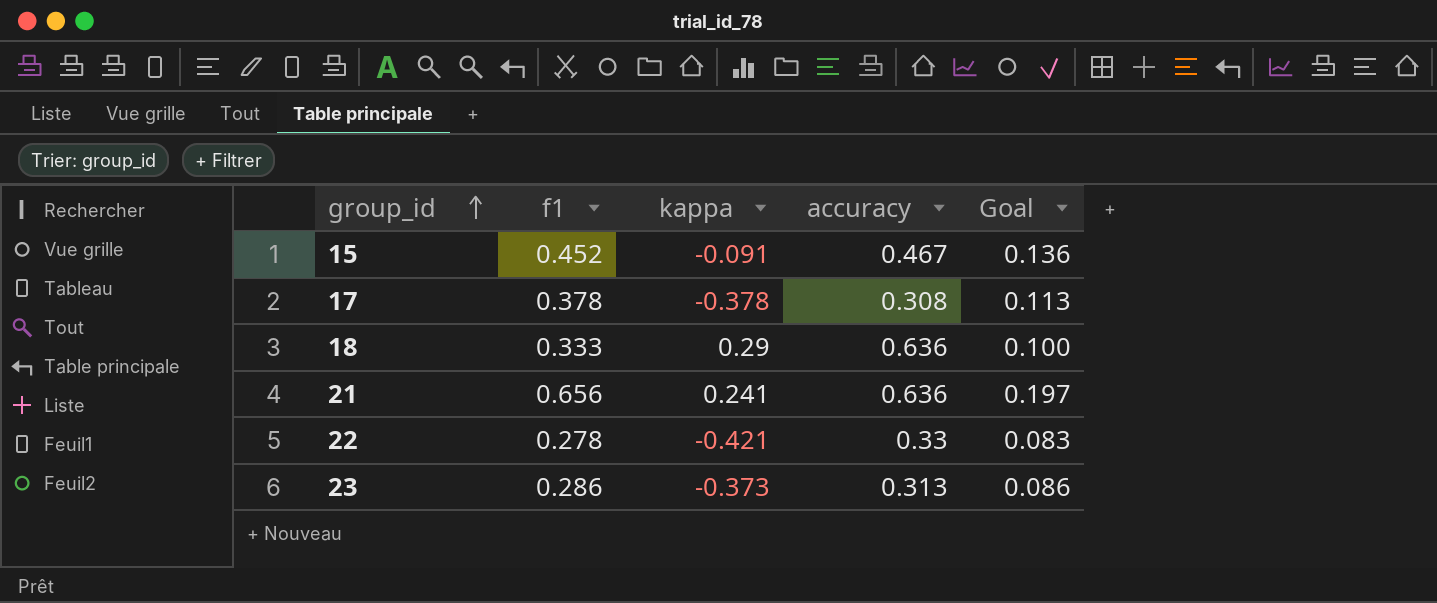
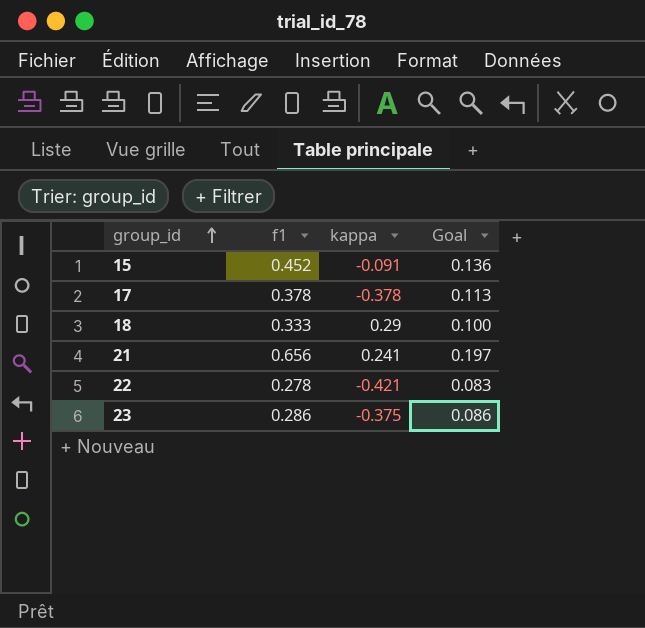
column accuracy | position: 4 -> none
23 | kappa: -0.373 -> -0.375

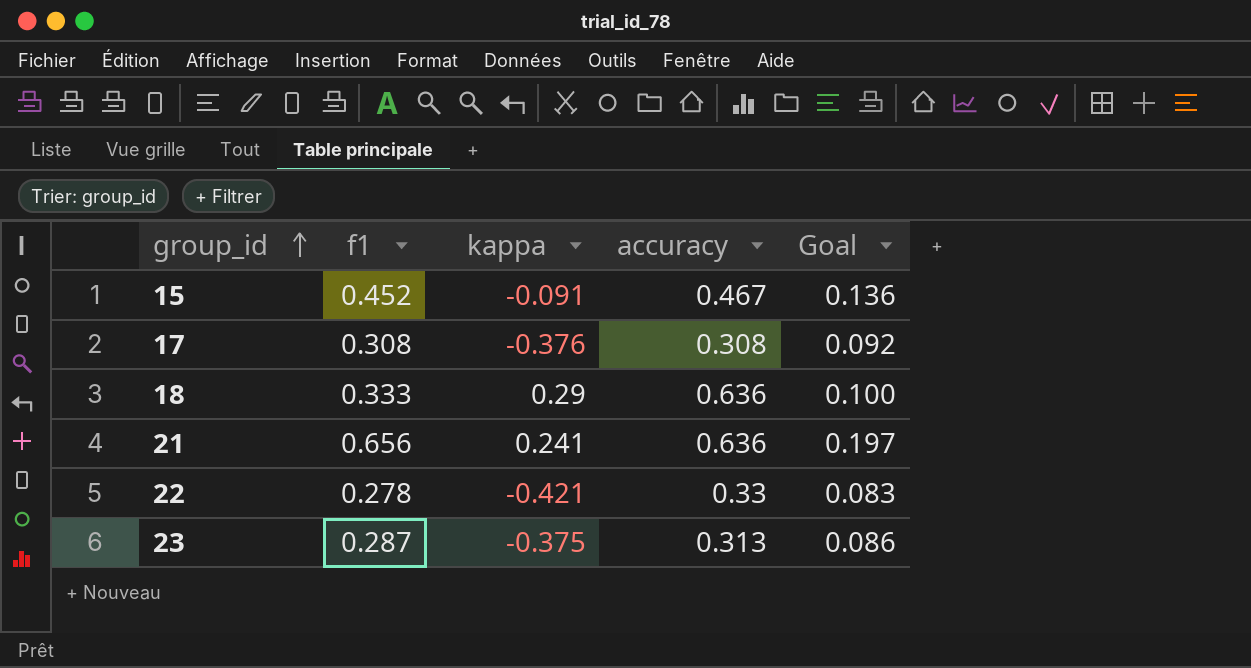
column accuracy | position: none -> 4
17 | f1: 0.378 -> 0.308
17 | kappa: -0.378 -> -0.376
17 | Goal: 0.113 -> 0.092
23 | f1: 0.286 -> 0.287

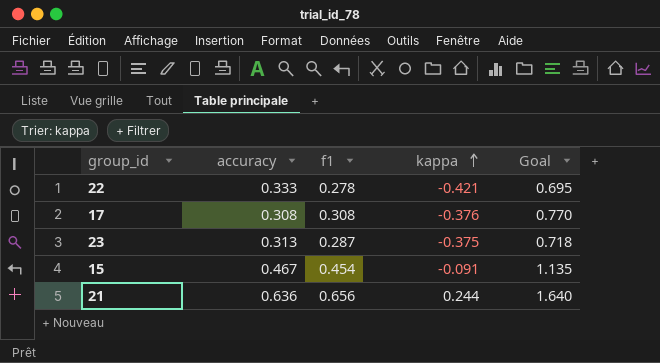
row order: group_id ascending -> kappa ascending
column accuracy | position: 4 -> 2
column Goal | formula: [f1] * 0.3 -> [f1] * 2.5
row 18: 0.333 | 0.29 | 0.636 | 0.100 -> none
22 | accuracy: 0.33 -> 0.333
15 | f1: 0.452 -> 0.454
21 | kappa: 0.241 -> 0.244

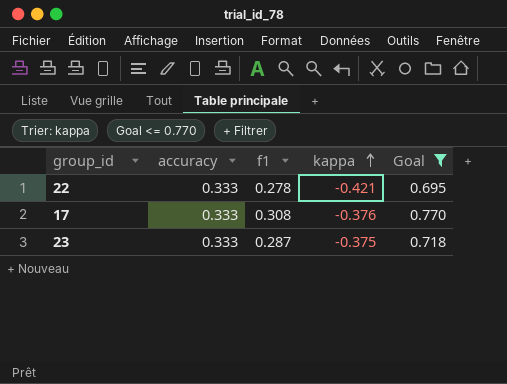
filter: none -> Goal <= 0.770
17 | accuracy: 0.308 -> 0.333
23 | accuracy: 0.313 -> 0.333

